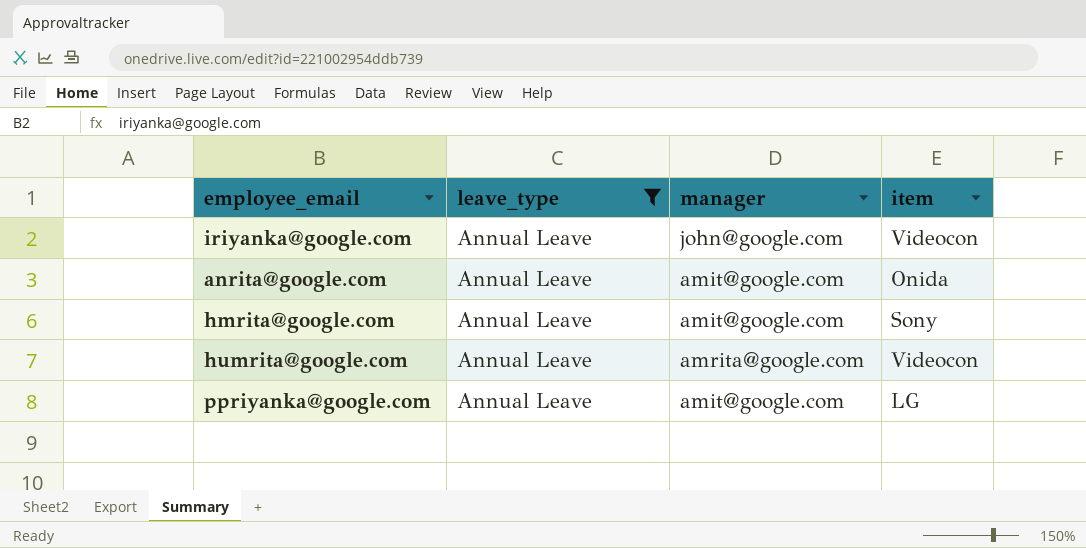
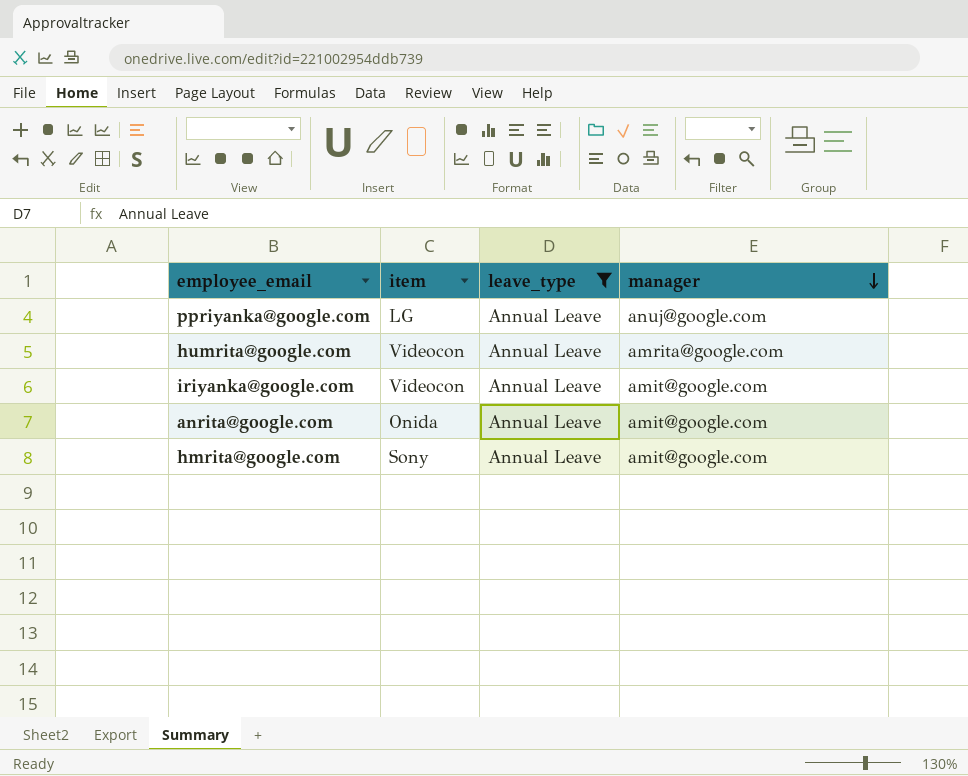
row order: none -> manager descending
column item | position: 4 -> 2
ppriyanka@google.com | manager: amit@google.com -> anuj@google.com
iriyanka@google.com | manager: john@google.com -> amit@google.com

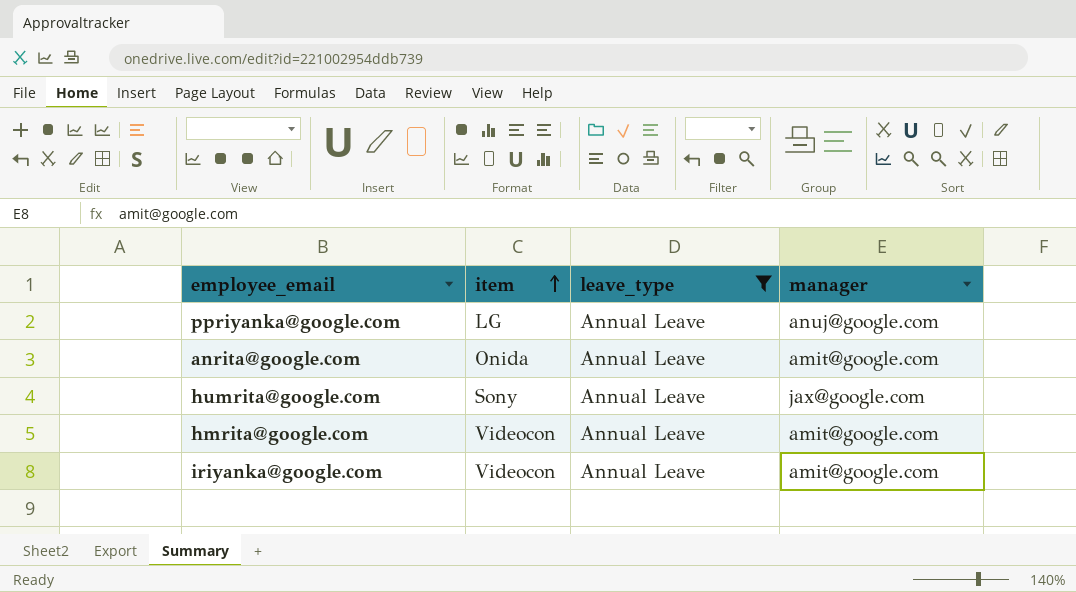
row order: manager descending -> item ascending
humrita@google.com | item: Videocon -> Sony
humrita@google.com | manager: amrita@google.com -> jax@google.com
hmrita@google.com | item: Sony -> Videocon

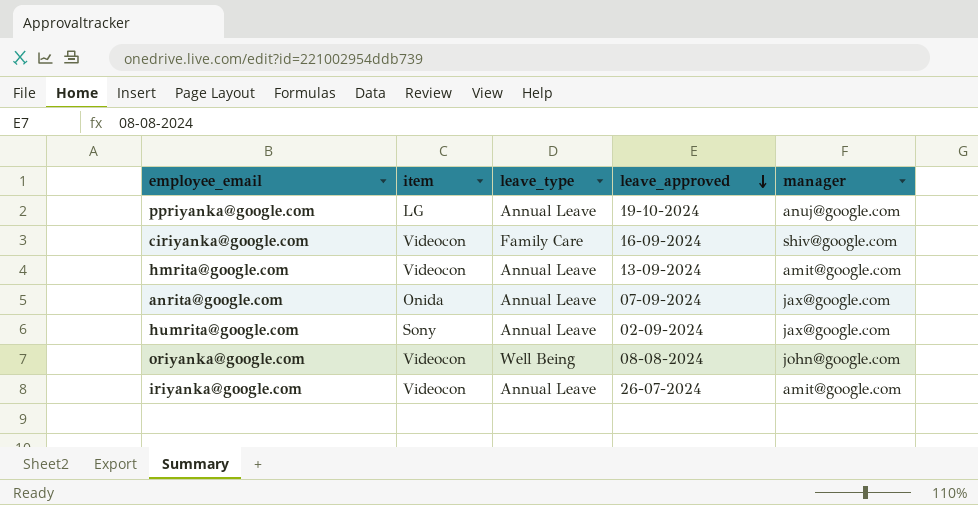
filter: leave_type = Annual Leave -> none
row order: item ascending -> leave_approved descending
column leave_approved | position: none -> 4
anrita@google.com | manager: amit@google.com -> jax@google.com

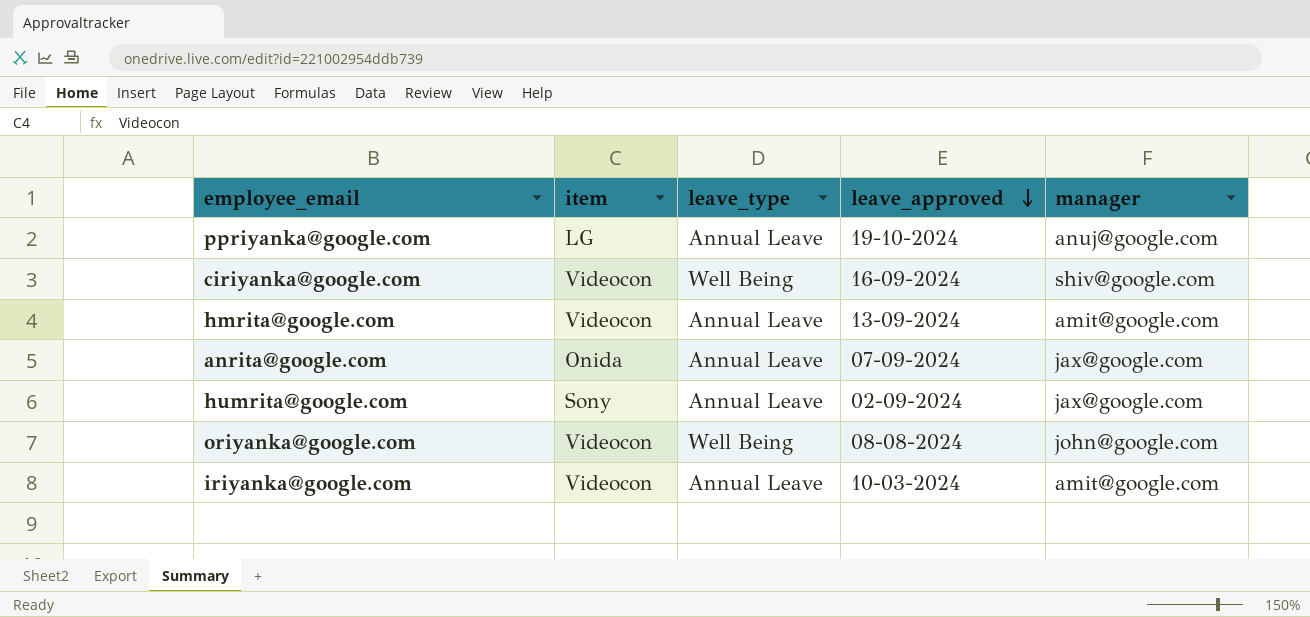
ciriyanka@google.com | leave_type: Family Care -> Well Being
iriyanka@google.com | leave_approved: 26-07-2024 -> 10-03-2024

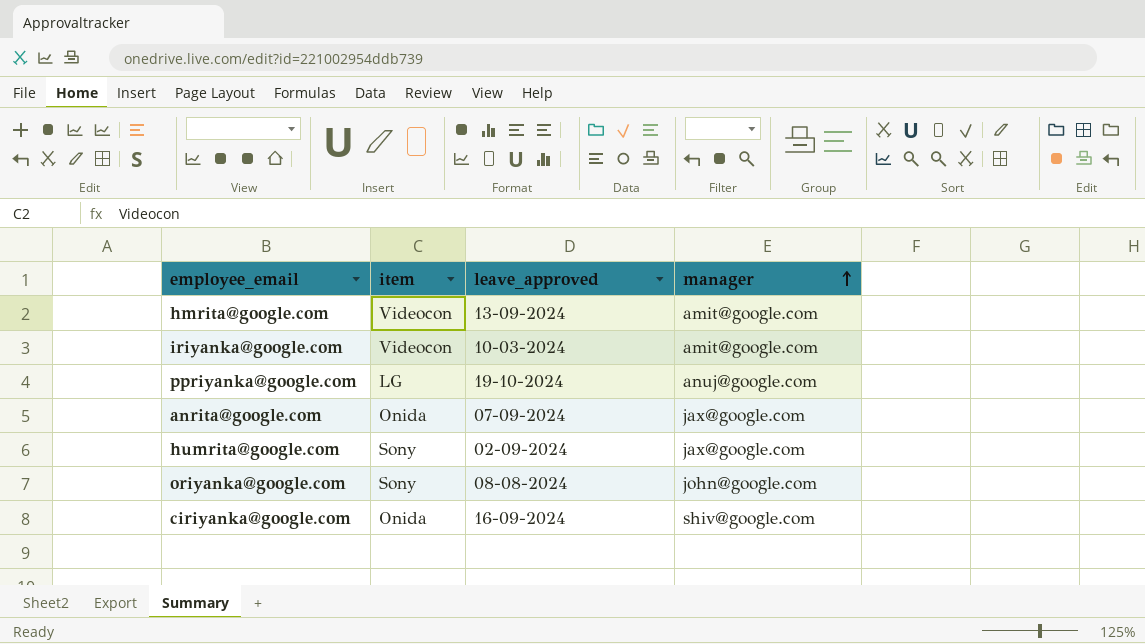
row order: leave_approved descending -> manager ascending
column leave_type | position: 3 -> none
oriyanka@google.com | item: Videocon -> Sony
ciriyanka@google.com | item: Videocon -> Onida

